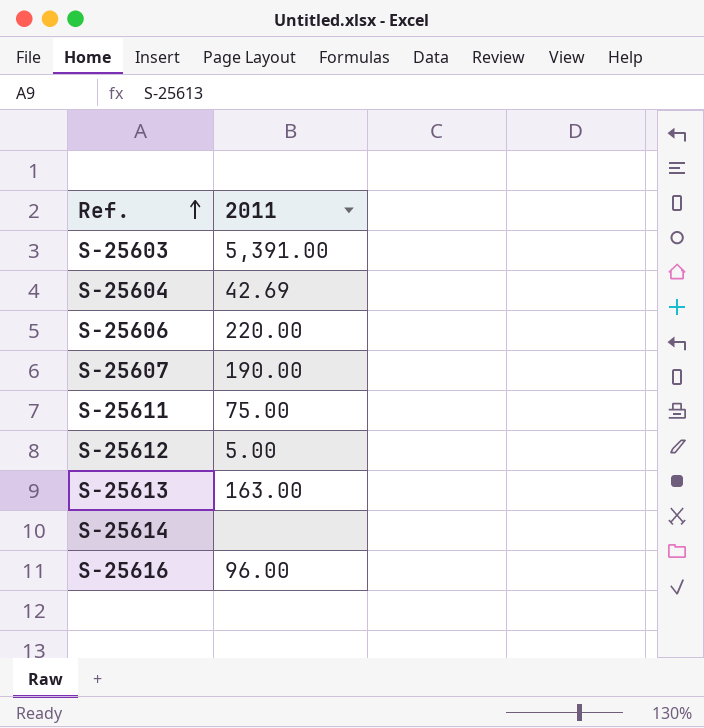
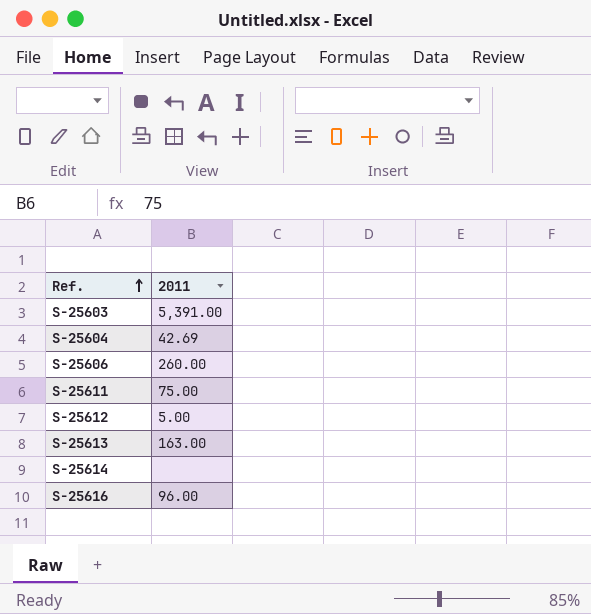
row S-25607: 190.00 -> none
S-25606 | 2011: 220.00 -> 260.00

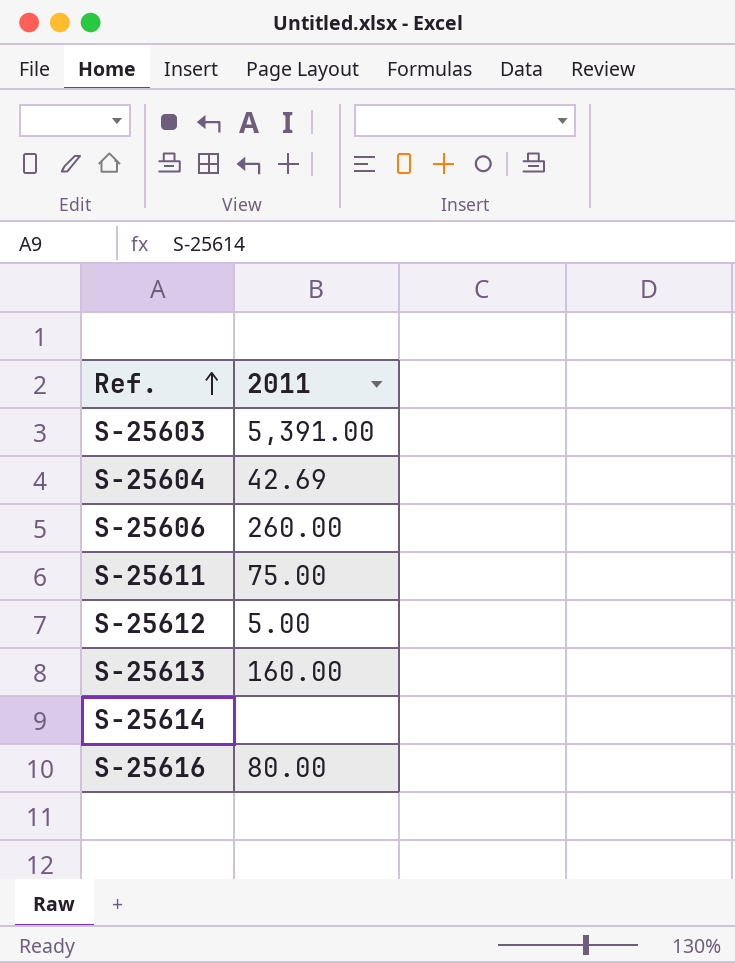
S-25613 | 2011: 163.00 -> 160.00
S-25616 | 2011: 96.00 -> 80.00

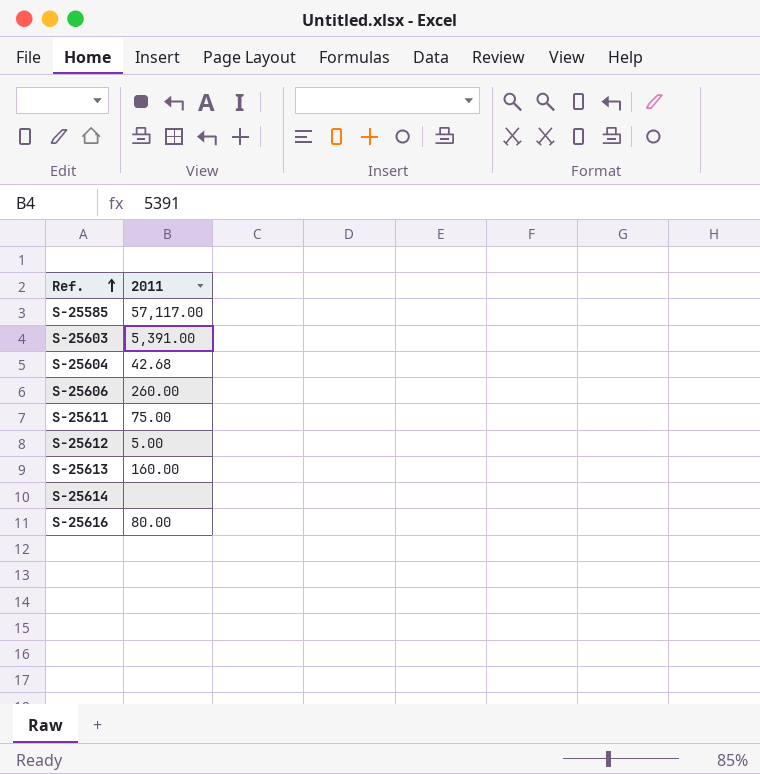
row S-25585: none -> 57,117.00
S-25604 | 2011: 42.69 -> 42.68

